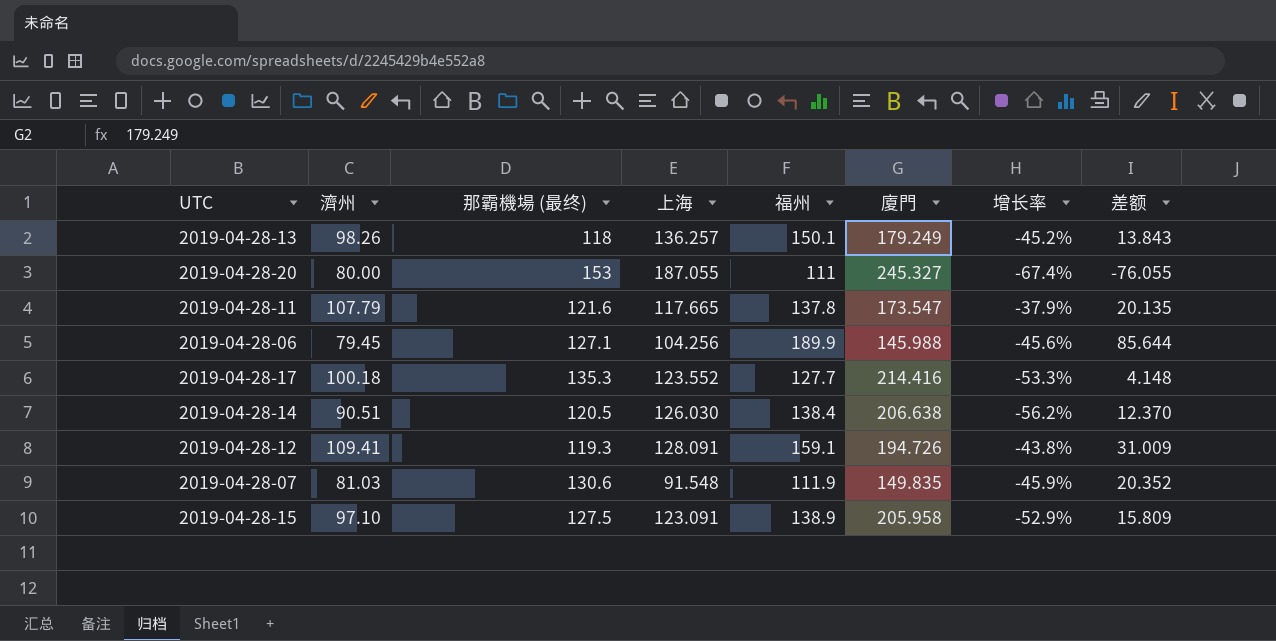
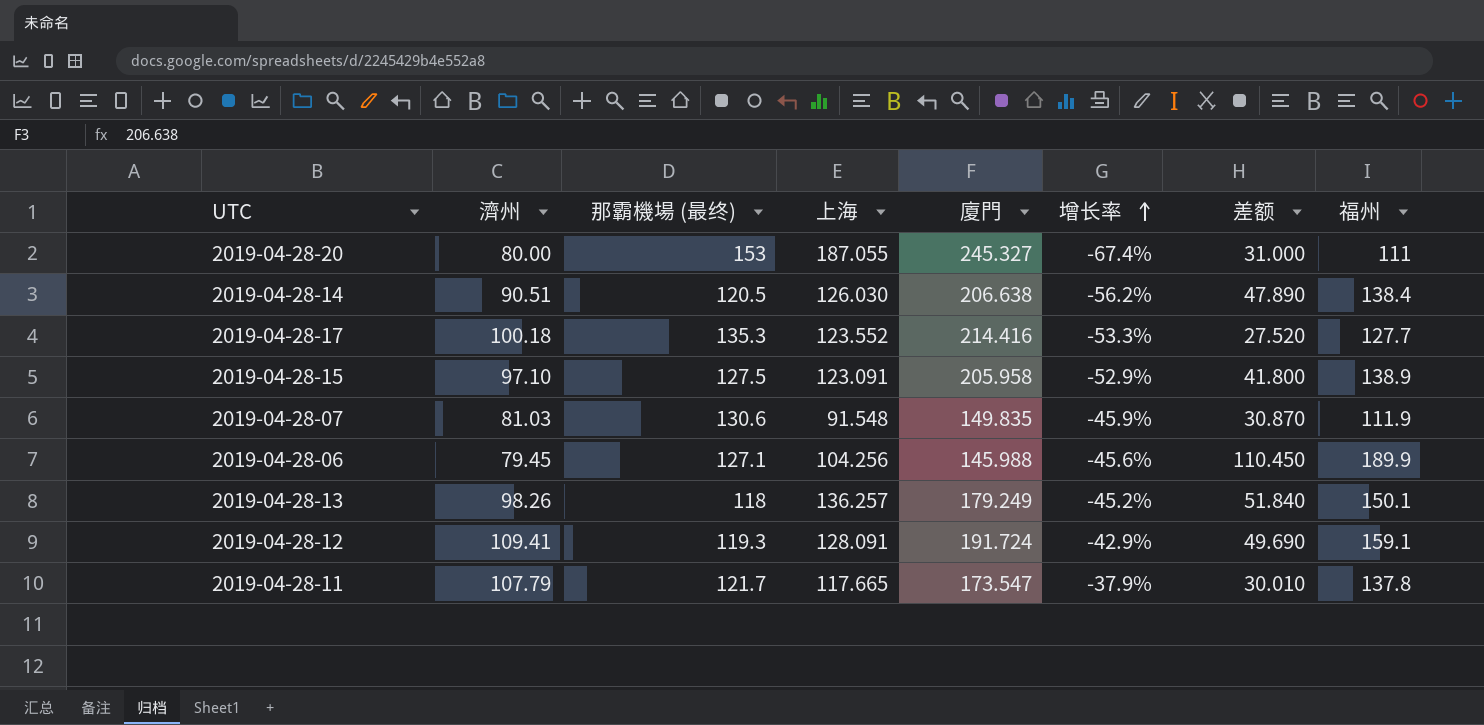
row order: none -> 增长率 ascending
column 差额 | formula: [福州] - [上海] -> [福州] - [濟州]
column 福州 | position: 5 -> 8
2019-04-28-12 | 廈門: 194.726 -> 191.724
2019-04-28-12 | 增长率: -43.8% -> -42.9%
2019-04-28-11 | 那霸機場 (最终): 121.6 -> 121.7

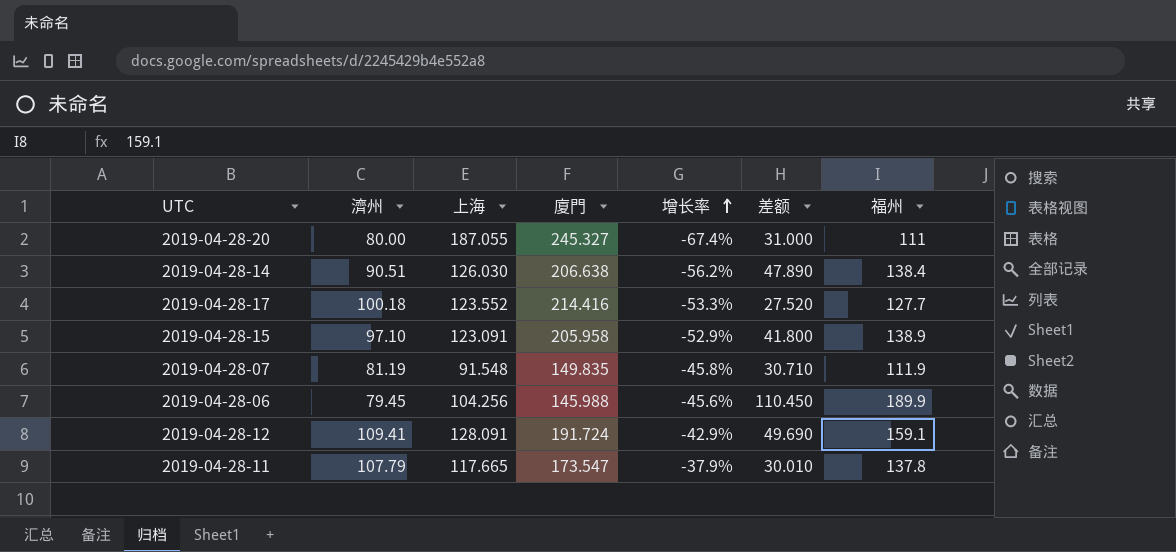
column 那霸機場 (最终) | position: 3 -> none
row 2019-04-28-13: 98.26 | 118 | 136.257 | 179.249 | -45.2% | 51.840 | 150.1 -> none
2019-04-28-07 | 濟州: 81.03 -> 81.19
2019-04-28-07 | 增长率: -45.9% -> -45.8%
2019-04-28-07 | 差额: 30.870 -> 30.710

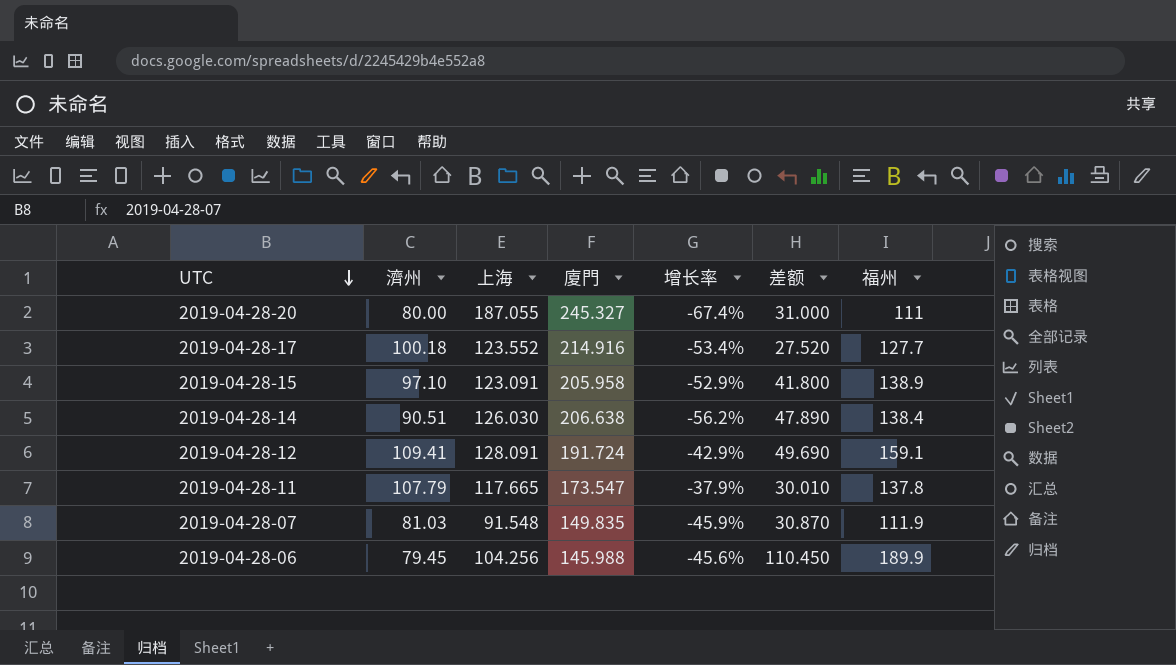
row order: 增长率 ascending -> UTC descending
2019-04-28-17 | 廈門: 214.416 -> 214.916
2019-04-28-17 | 增长率: -53.3% -> -53.4%
2019-04-28-07 | 濟州: 81.19 -> 81.03
2019-04-28-07 | 增长率: -45.8% -> -45.9%
2019-04-28-07 | 差额: 30.710 -> 30.870

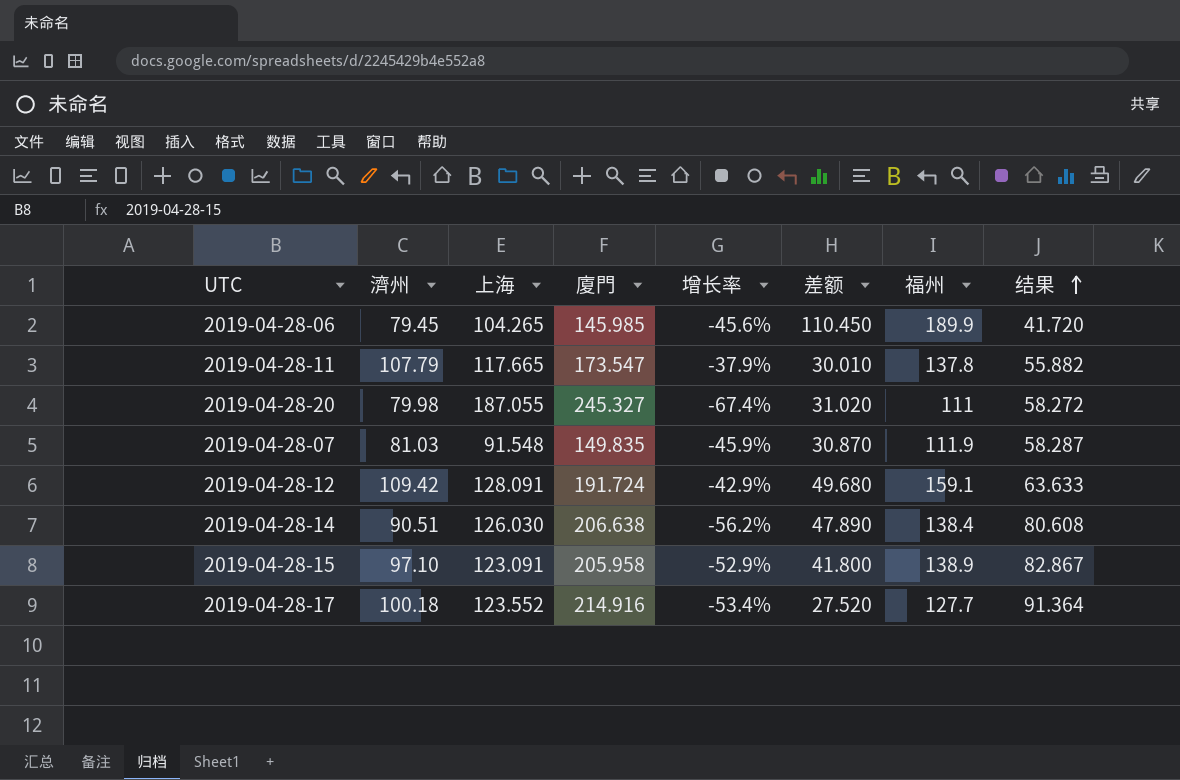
row order: UTC descending -> 结果 ascending
column 结果 | formula: none -> [廈門] - [上海]
2019-04-28-06 | 上海: 104.256 -> 104.265
2019-04-28-06 | 廈門: 145.988 -> 145.985
2019-04-28-20 | 濟州: 80.00 -> 79.98
2019-04-28-20 | 差额: 31.000 -> 31.020
2019-04-28-12 | 濟州: 109.41 -> 109.42
2019-04-28-12 | 差额: 49.690 -> 49.680

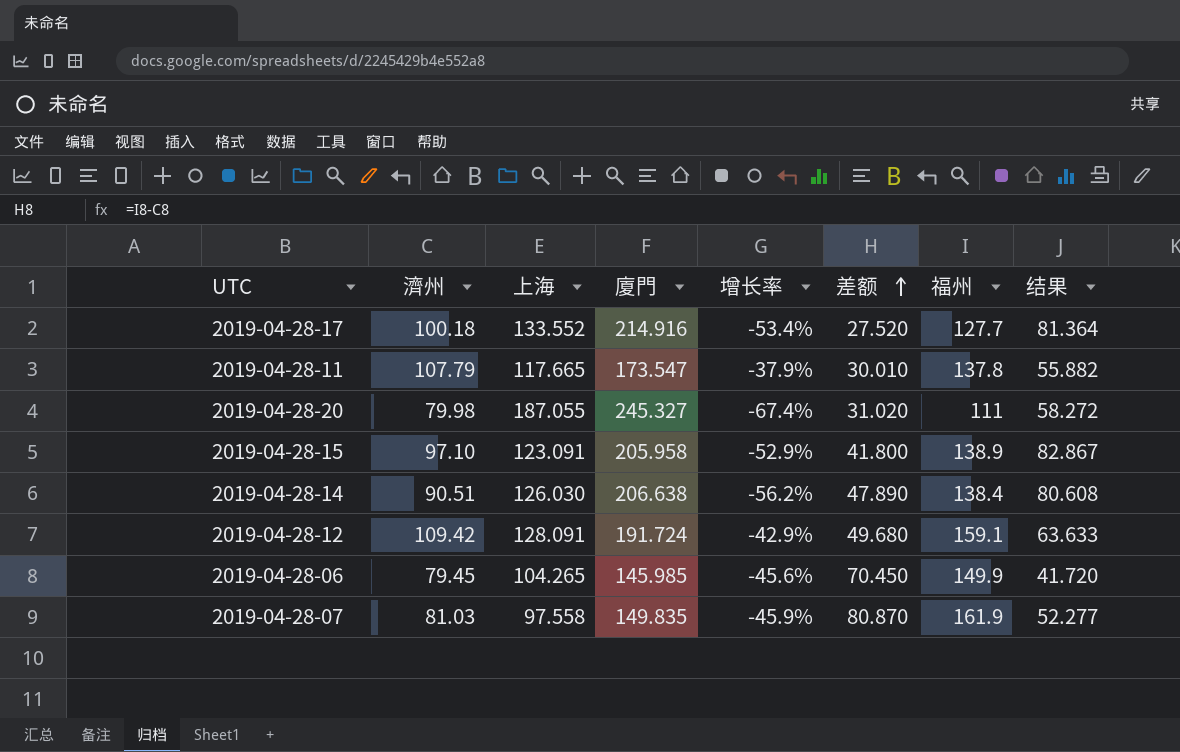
row order: 结果 ascending -> 差额 ascending
2019-04-28-17 | 上海: 123.552 -> 133.552
2019-04-28-17 | 结果: 91.364 -> 81.364
2019-04-28-06 | 差额: 110.450 -> 70.450
2019-04-28-06 | 福州: 189.9 -> 149.9
2019-04-28-07 | 上海: 91.548 -> 97.558
2019-04-28-07 | 差额: 30.870 -> 80.870
2019-04-28-07 | 福州: 111.9 -> 161.9
2019-04-28-07 | 结果: 58.287 -> 52.277

